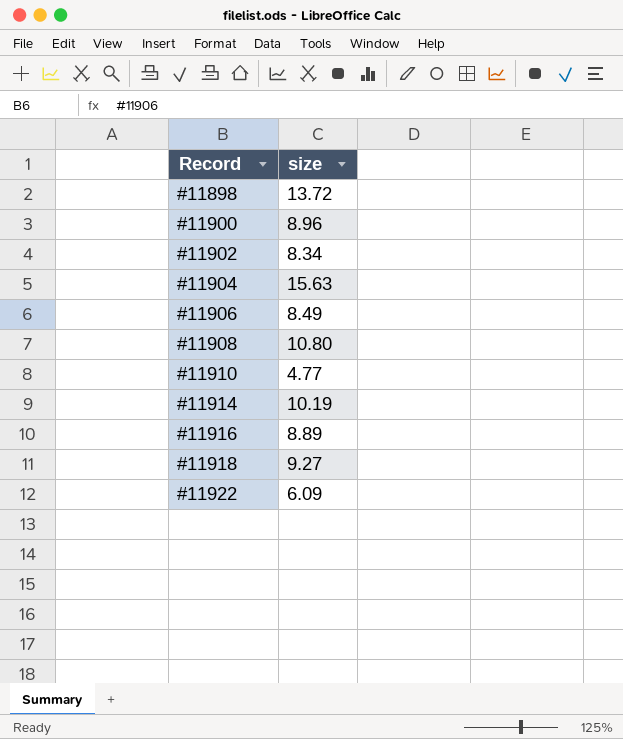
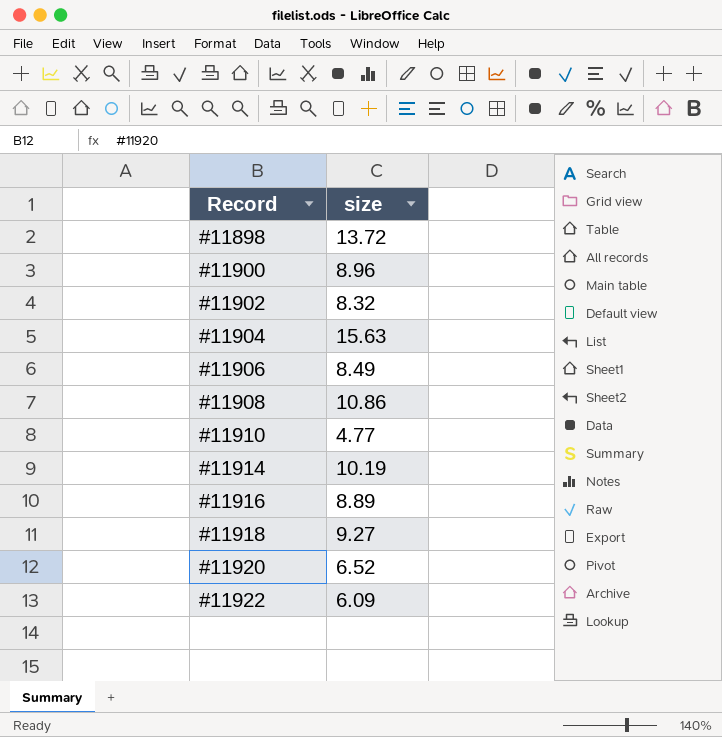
#11902 | size: 8.34 -> 8.32
#11908 | size: 10.80 -> 10.86
row #11920: none -> 6.52

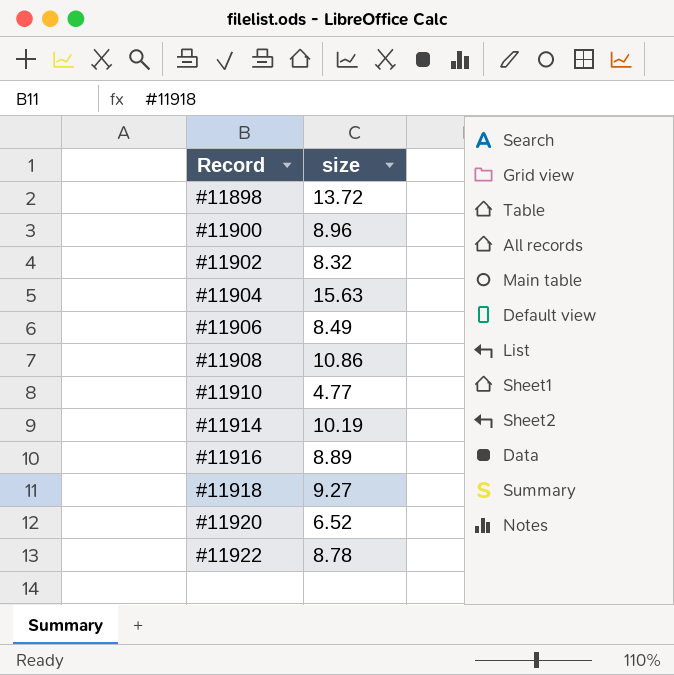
#11922 | size: 6.09 -> 8.78

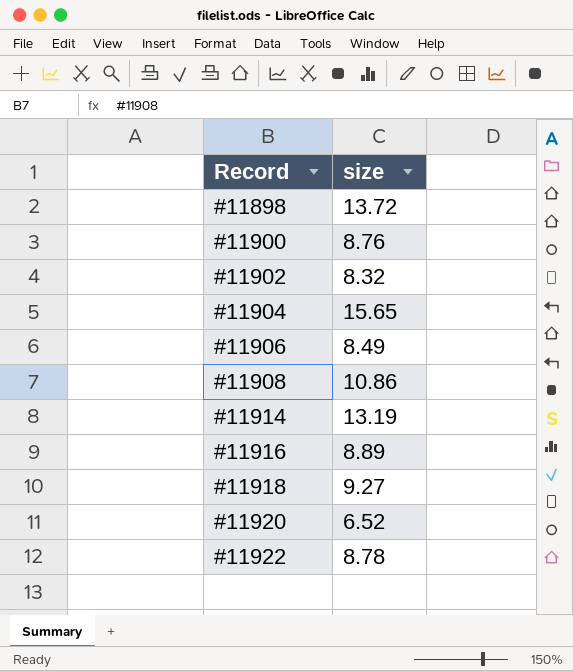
row #11910: 4.77 -> none
#11900 | size: 8.96 -> 8.76
#11904 | size: 15.63 -> 15.65
#11914 | size: 10.19 -> 13.19

